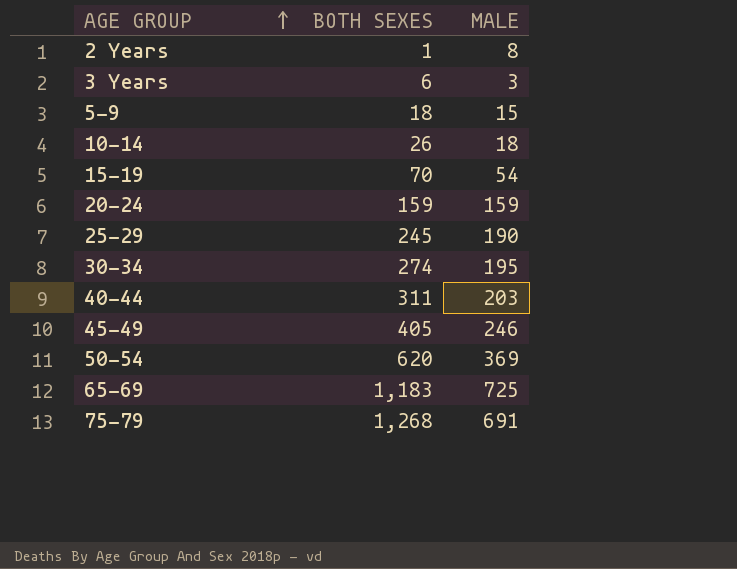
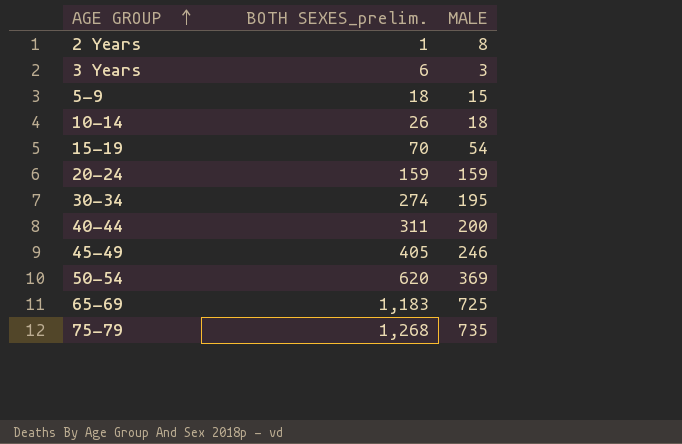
column name: BOTH SEXES -> BOTH SEXES_prelim.
row 25-29: 245 | 190 -> none
40-44 | MALE: 203 -> 200
75-79 | MALE: 691 -> 735

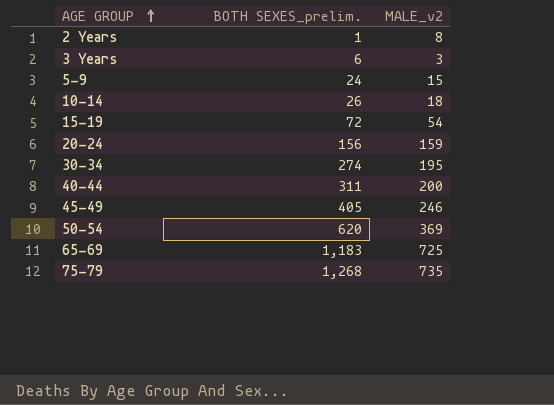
column name: MALE -> MALE_v2
5-9 | BOTH SEXES_prelim.: 18 -> 24
15-19 | BOTH SEXES_prelim.: 70 -> 72
20-24 | BOTH SEXES_prelim.: 159 -> 156

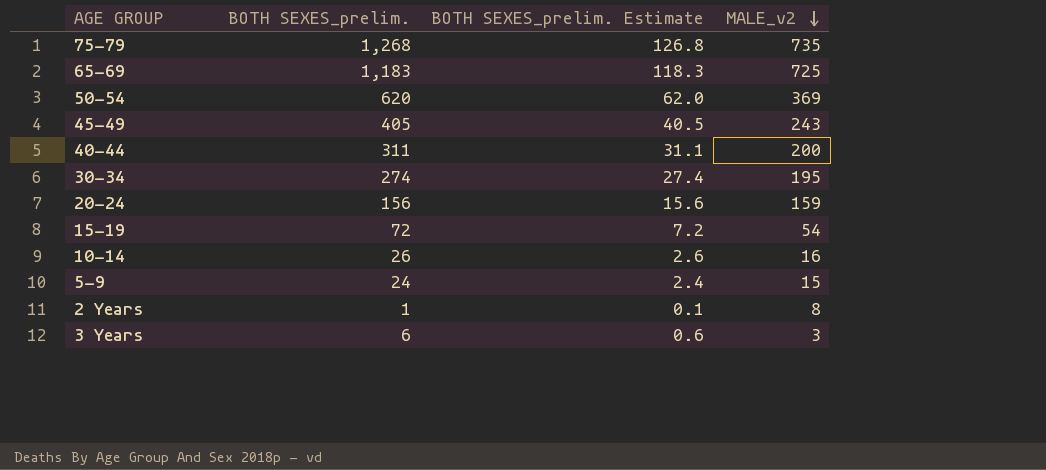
row order: AGE GROUP ascending -> MALE_v2 descending
column BOTH SEXES_prelim. Estimate | formula: none -> [BOTH SEXES_prelim.] * 0.1
45-49 | MALE_v2: 246 -> 243
10-14 | MALE_v2: 18 -> 16

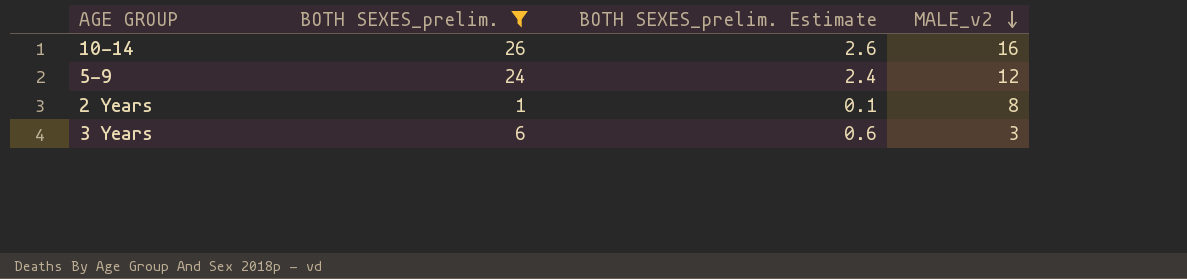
filter: none -> BOTH SEXES_prelim. <= 26
5-9 | MALE_v2: 15 -> 12

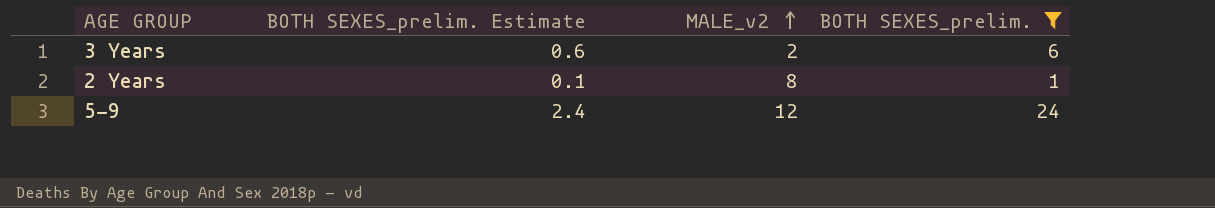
row order: MALE_v2 descending -> MALE_v2 ascending
column BOTH SEXES_prelim. | position: 2 -> 4
row 10-14: 26 | 2.6 | 16 -> none
3 Years | MALE_v2: 3 -> 2

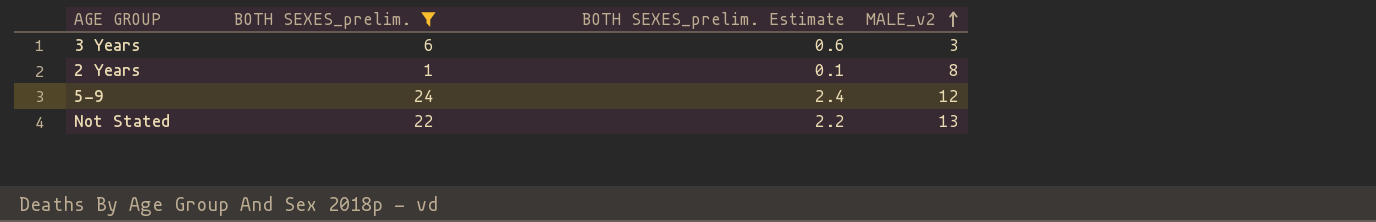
column BOTH SEXES_prelim. | position: 4 -> 2
3 Years | MALE_v2: 2 -> 3
row Not Stated: none -> 22 | 2.2 | 13

